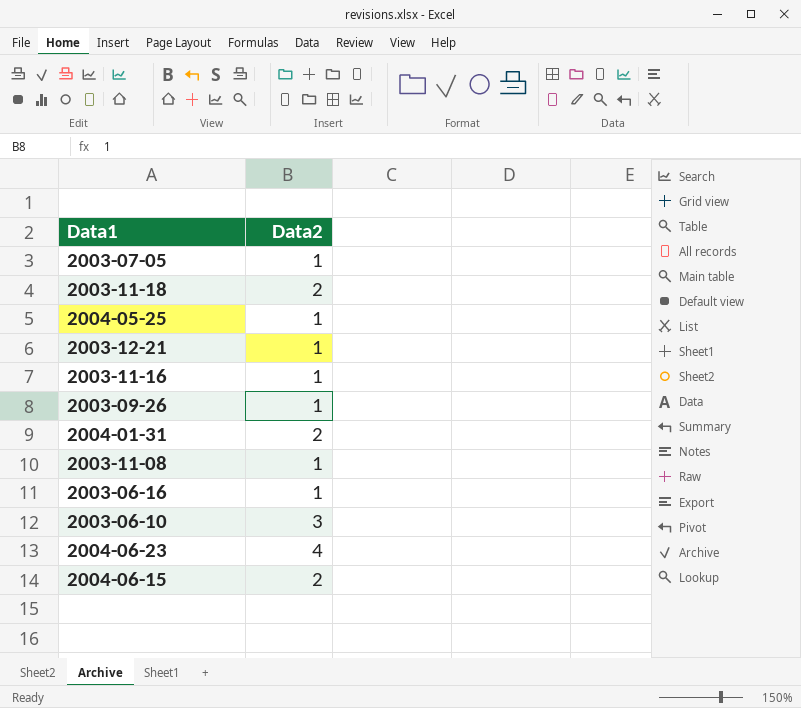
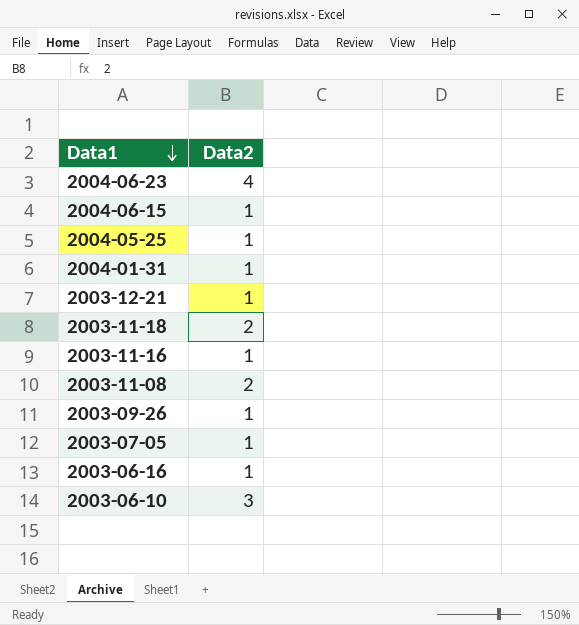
row order: none -> Data1 descending
2004-06-15 | Data2: 2 -> 1
2004-01-31 | Data2: 2 -> 1
2003-11-08 | Data2: 1 -> 2

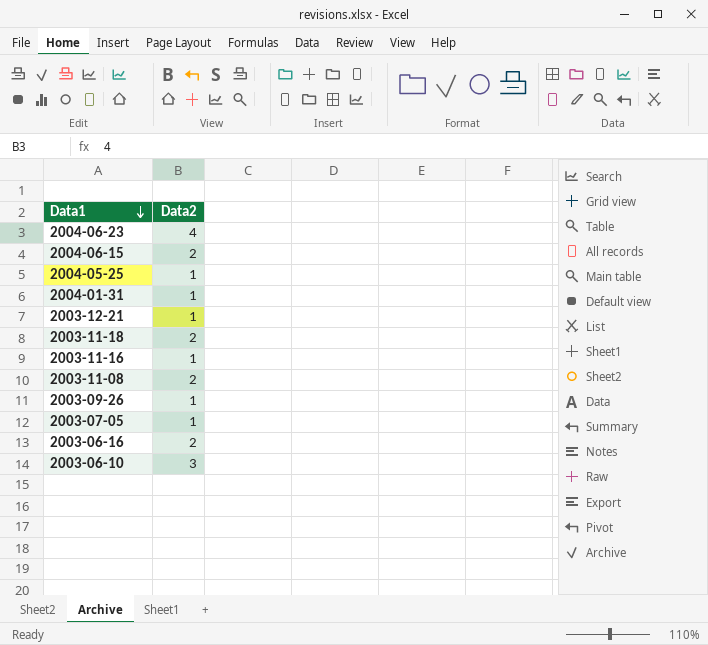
2004-06-15 | Data2: 1 -> 2
2003-06-16 | Data2: 1 -> 2

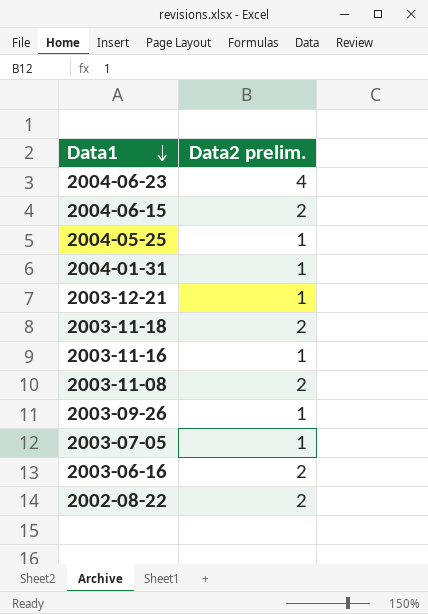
column name: Data2 -> Data2 prelim.
row 2003-06-10: 3 -> none
row 2002-08-22: none -> 2

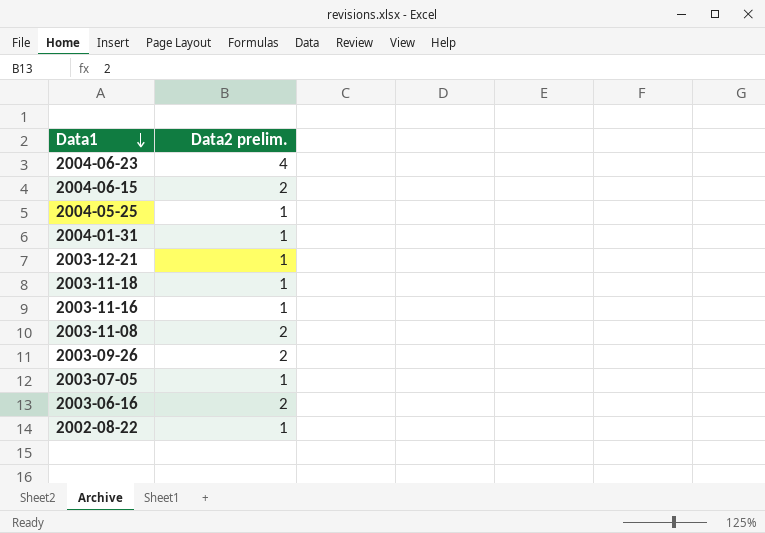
2003-11-18 | Data2 prelim.: 2 -> 1
2003-09-26 | Data2 prelim.: 1 -> 2
2002-08-22 | Data2 prelim.: 2 -> 1

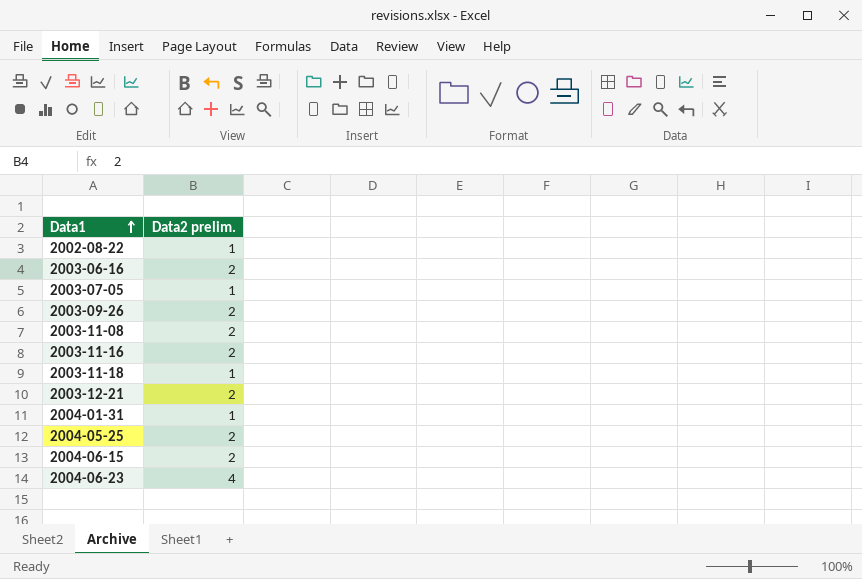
row order: Data1 descending -> Data1 ascending
2003-11-16 | Data2 prelim.: 1 -> 2
2003-12-21 | Data2 prelim.: 1 -> 2
2004-05-25 | Data2 prelim.: 1 -> 2

